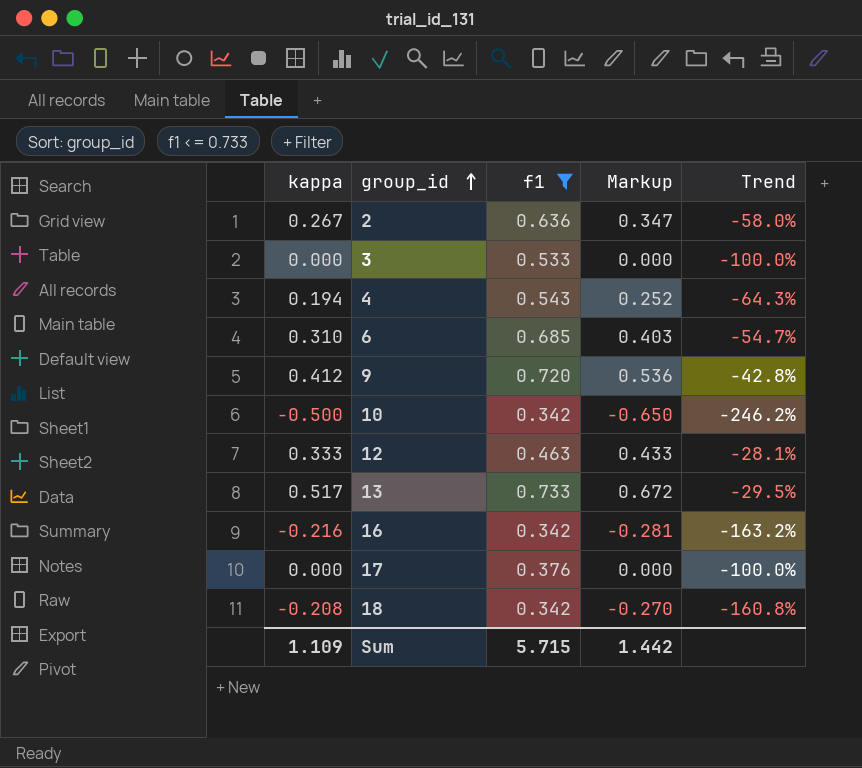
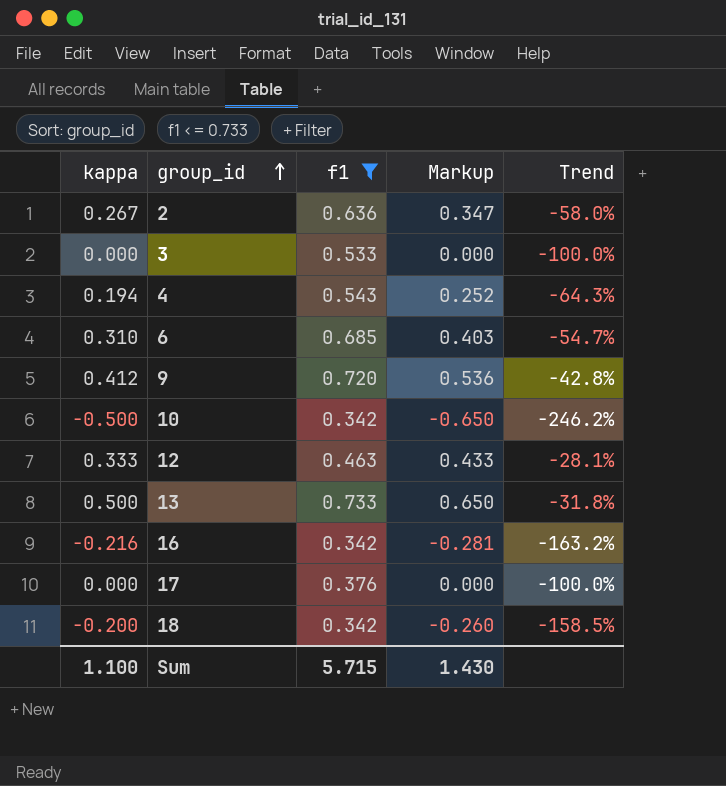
13 | kappa: 0.517 -> 0.500
13 | Markup: 0.672 -> 0.650
13 | Trend: -29.5% -> -31.8%
18 | kappa: -0.208 -> -0.200
18 | Markup: -0.270 -> -0.260
18 | Trend: -160.8% -> -158.5%
Sum | kappa: 1.109 -> 1.100
Sum | Markup: 1.442 -> 1.430

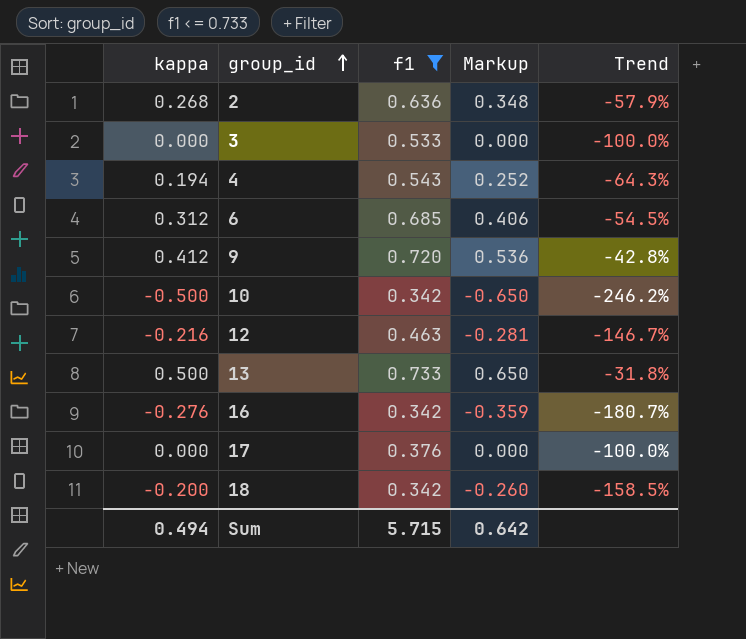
2 | kappa: 0.267 -> 0.268
2 | Markup: 0.347 -> 0.348
2 | Trend: -58.0% -> -57.9%
6 | kappa: 0.310 -> 0.312
6 | Markup: 0.403 -> 0.406
6 | Trend: -54.7% -> -54.5%
12 | kappa: 0.333 -> -0.216
12 | Markup: 0.433 -> -0.281
12 | Trend: -28.1% -> -146.7%
16 | kappa: -0.216 -> -0.276
16 | Markup: -0.281 -> -0.359
16 | Trend: -163.2% -> -180.7%
Sum | kappa: 1.100 -> 0.494
Sum | Markup: 1.430 -> 0.642

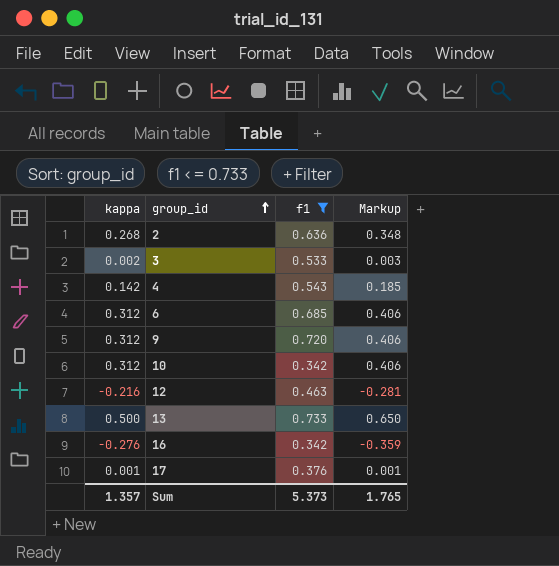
column Trend | formula: ([kappa] - [f1]) / [f1] -> none
row 18: -0.200 | 0.342 | -0.260 | -158.5% -> none
3 | kappa: 0.000 -> 0.002
3 | Markup: 0.000 -> 0.003
4 | kappa: 0.194 -> 0.142
4 | Markup: 0.252 -> 0.185
9 | kappa: 0.412 -> 0.312
9 | Markup: 0.536 -> 0.406
10 | kappa: -0.500 -> 0.312
10 | Markup: -0.650 -> 0.406
17 | kappa: 0.000 -> 0.001
17 | Markup: 0.000 -> 0.001
Sum | kappa: 0.494 -> 1.357
Sum | f1: 5.715 -> 5.373
Sum | Markup: 0.642 -> 1.765

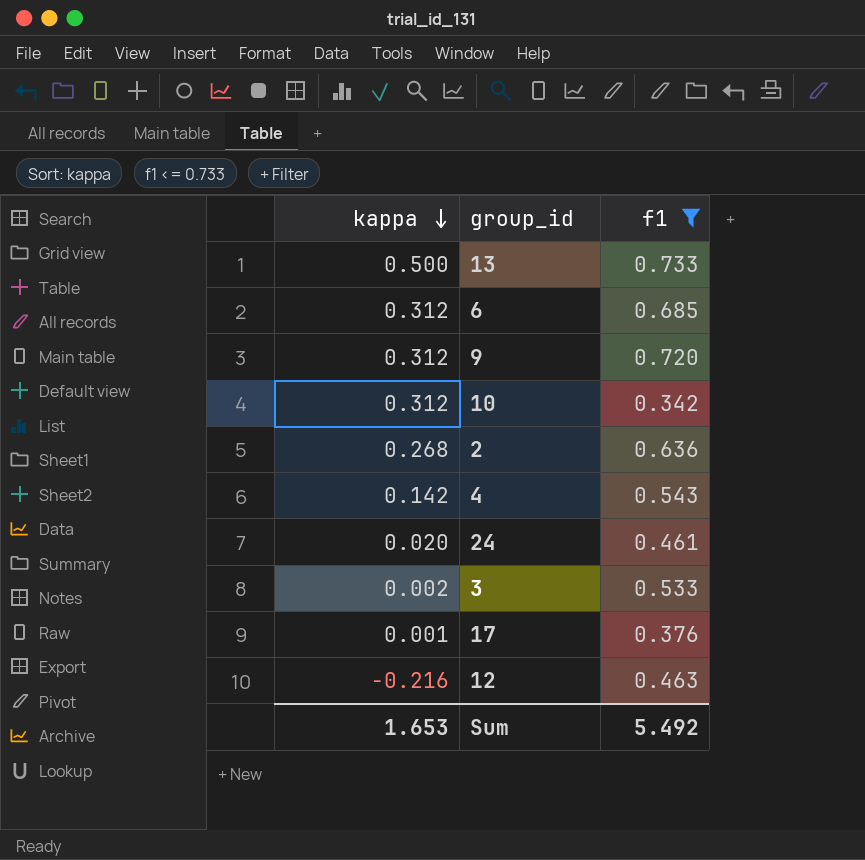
row order: group_id ascending -> kappa descending
column Markup | formula: [kappa] * 1.3 -> none
row 16: -0.276 | 0.342 | -0.359 -> none
row 24: none -> 0.020 | 0.461
Sum | kappa: 1.357 -> 1.653
Sum | f1: 5.373 -> 5.492

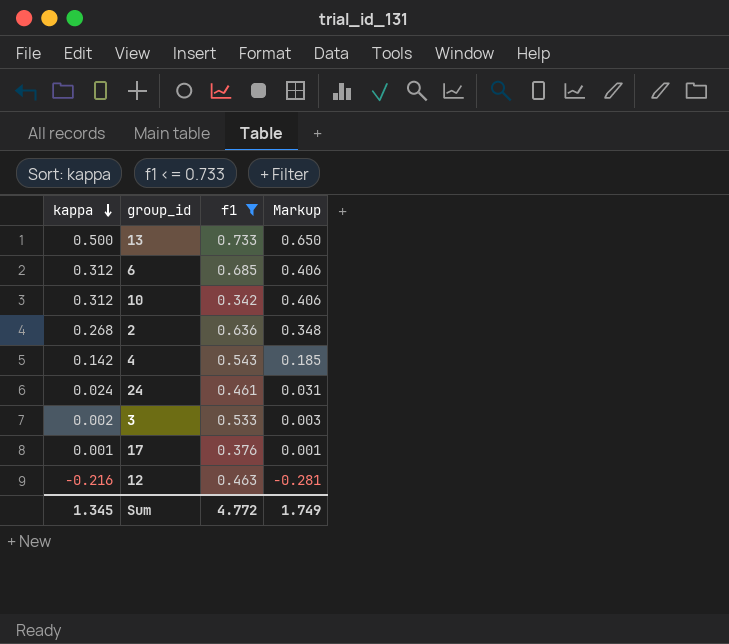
column Markup | formula: none -> [kappa] * 1.3
row 9: 0.312 | 0.720 -> none
24 | kappa: 0.020 -> 0.024
Sum | kappa: 1.653 -> 1.345
Sum | f1: 5.492 -> 4.772

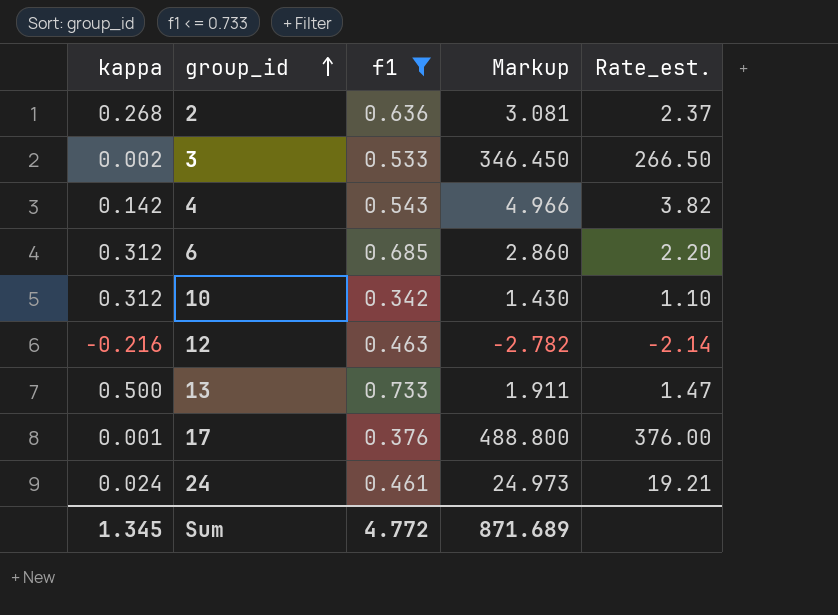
row order: kappa descending -> group_id ascending
column Markup | formula: [kappa] * 1.3 -> [Rate_est.] * 1.3
column Rate_est. | formula: none -> [f1] / [kappa]
Sum | Markup: 1.749 -> 871.689

